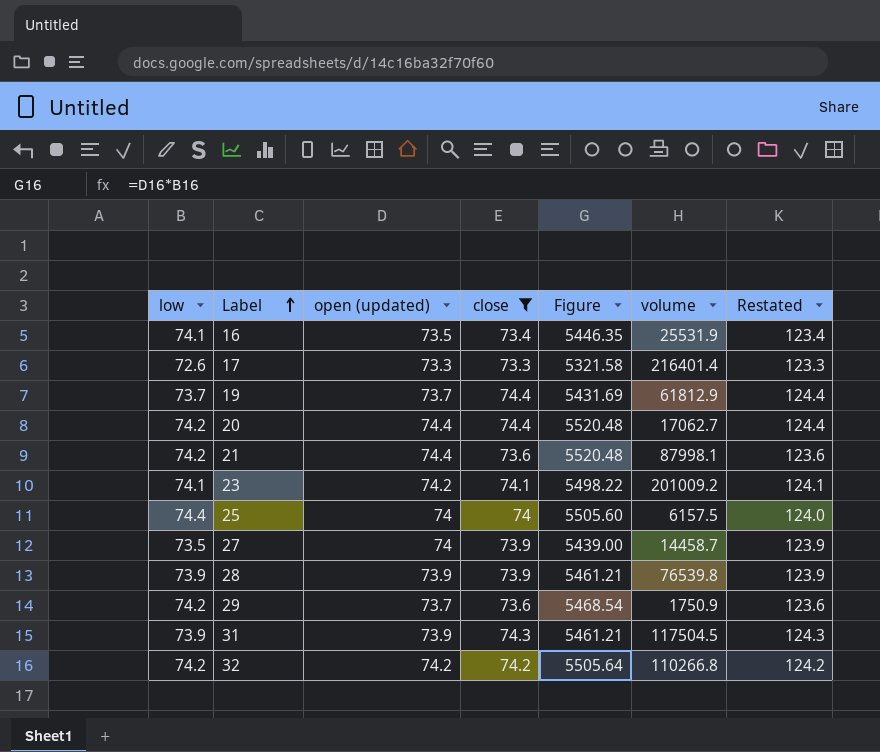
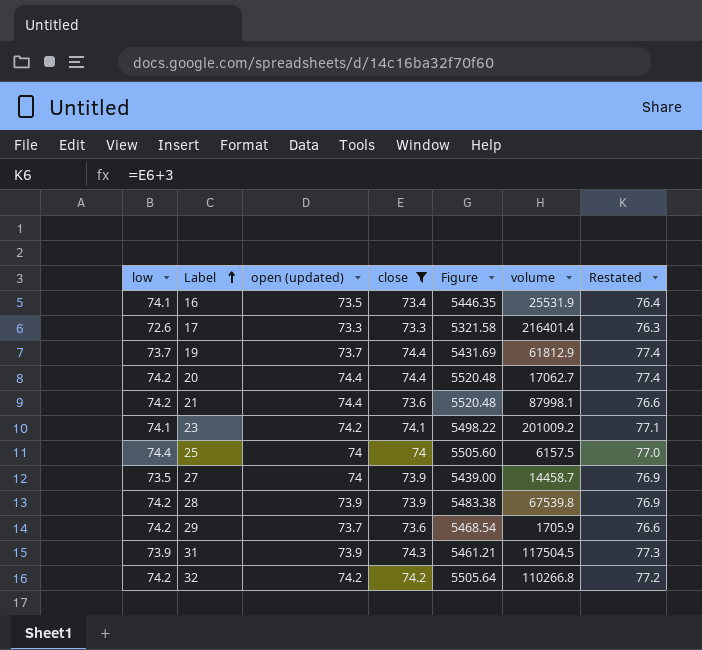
column Restated | formula: [close] + 50 -> [close] + 3
28 | low: 73.9 -> 74.2
28 | Figure: 5461.21 -> 5483.38
28 | volume: 76539.8 -> 67539.8
29 | volume: 1750.9 -> 1705.9

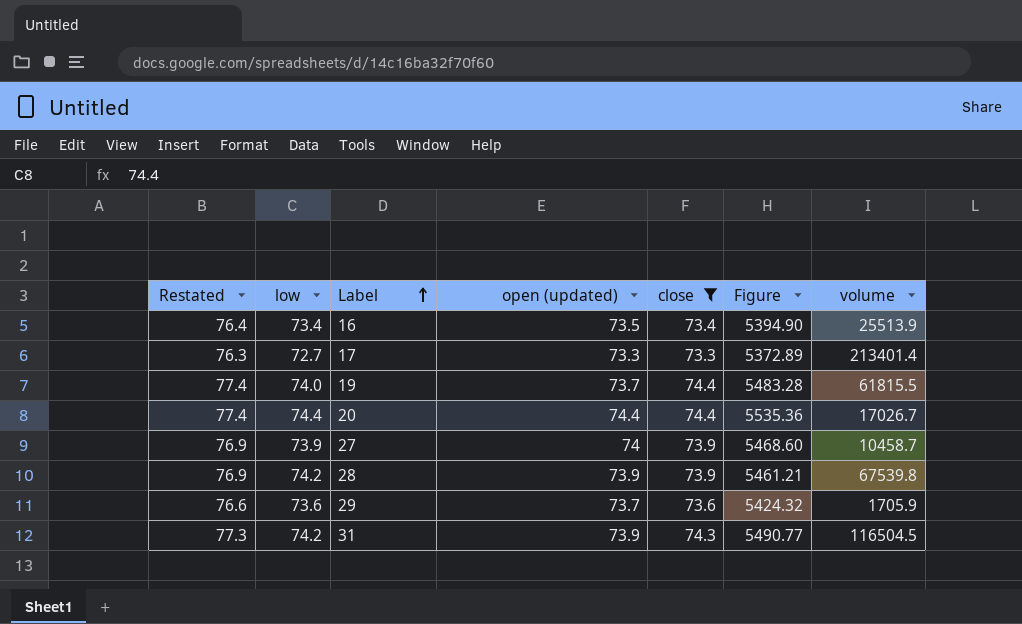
column Restated | position: 7 -> 1
column Figure | formula: [low] * [open (updated)] -> [open (updated)] * [close]
row 21: 74.2 | 74.4 | 73.6 | 5520.48 | 87998.1 | 76.6 -> none
row 23: 74.1 | 74.2 | 74.1 | 5498.22 | 201009.2 | 77.1 -> none
row 25: 74.4 | 74 | 74 | 5505.60 | 6157.5 | 77.0 -> none
row 32: 74.2 | 74.2 | 74.2 | 5505.64 | 110266.8 | 77.2 -> none
16 | low: 74.1 -> 73.4
16 | volume: 25531.9 -> 25513.9
17 | low: 72.6 -> 72.7
17 | volume: 216401.4 -> 213401.4
19 | low: 73.7 -> 74.0
19 | volume: 61812.9 -> 61815.5
20 | low: 74.2 -> 74.4
20 | volume: 17062.7 -> 17026.7
27 | low: 73.5 -> 73.9
27 | volume: 14458.7 -> 10458.7
29 | low: 74.2 -> 73.6
31 | low: 73.9 -> 74.2
31 | volume: 117504.5 -> 116504.5

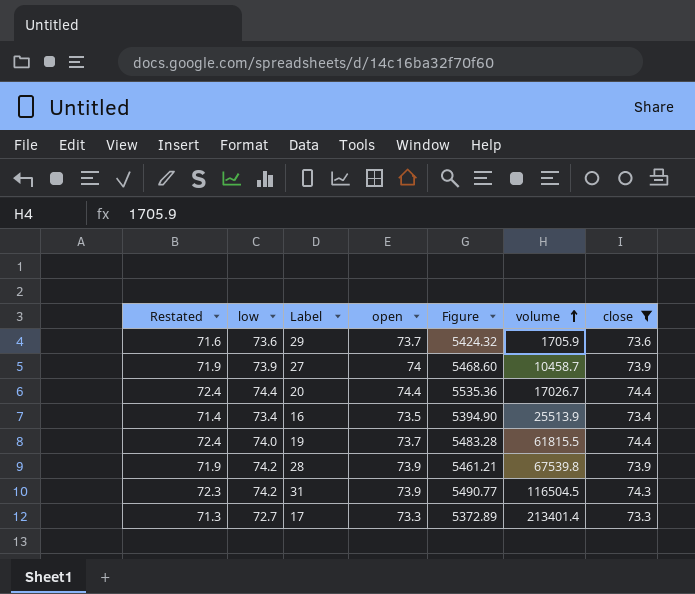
row order: Label ascending -> volume ascending
column Restated | formula: [close] + 3 -> [close] - 2
column name: open (updated) -> open
column close | position: 5 -> 7

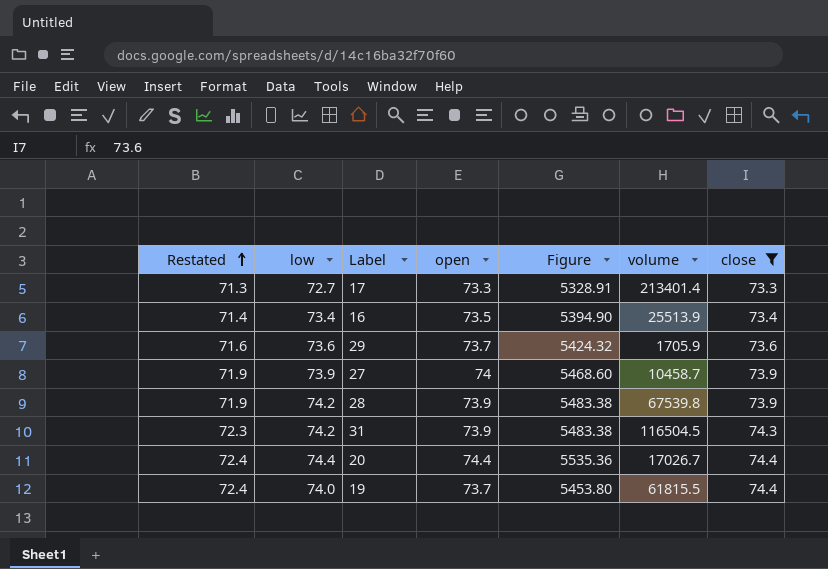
row order: volume ascending -> Restated ascending
column Figure | formula: [open] * [close] -> [low] * [open]

